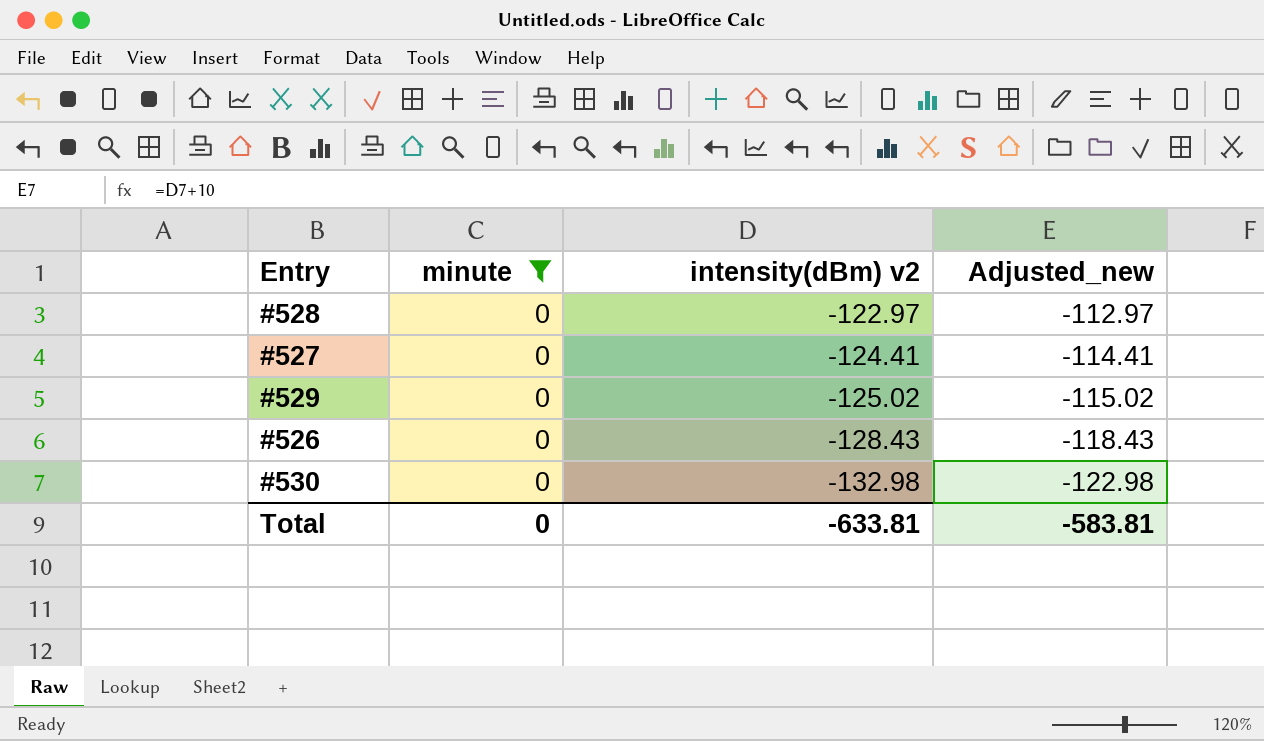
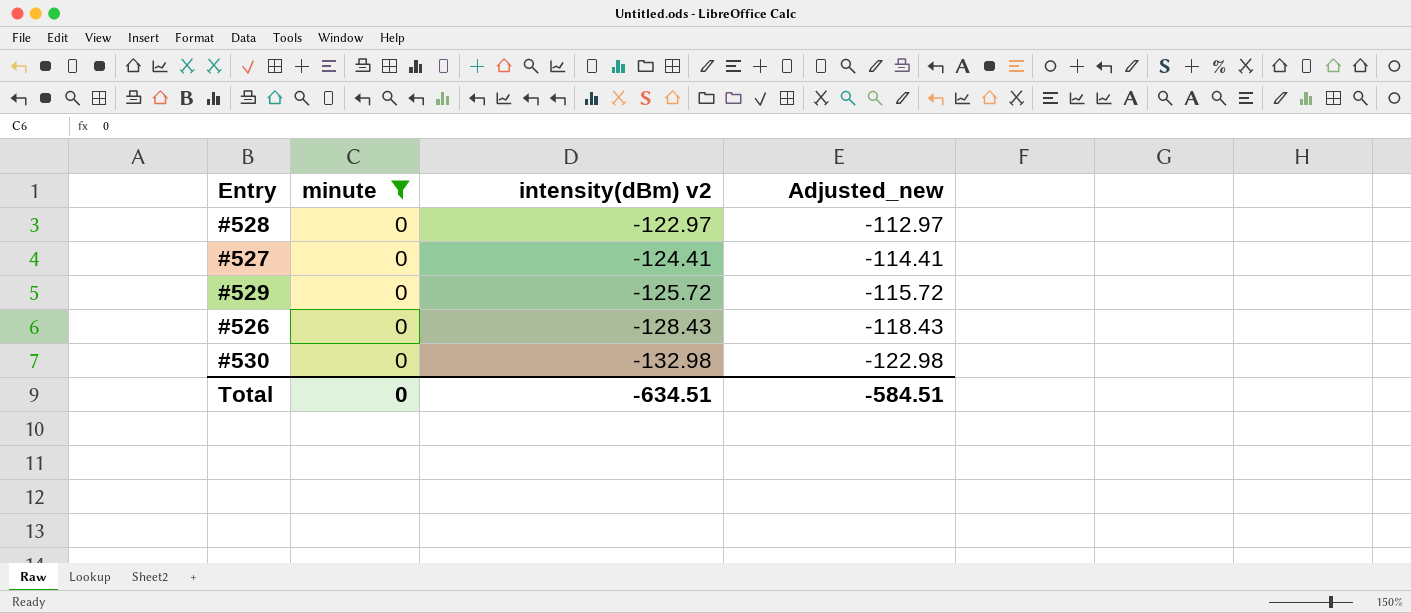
#529 | intensity(dBm) v2: -125.02 -> -125.72
#529 | Adjusted_new: -115.02 -> -115.72
Total | intensity(dBm) v2: -633.81 -> -634.51
Total | Adjusted_new: -583.81 -> -584.51

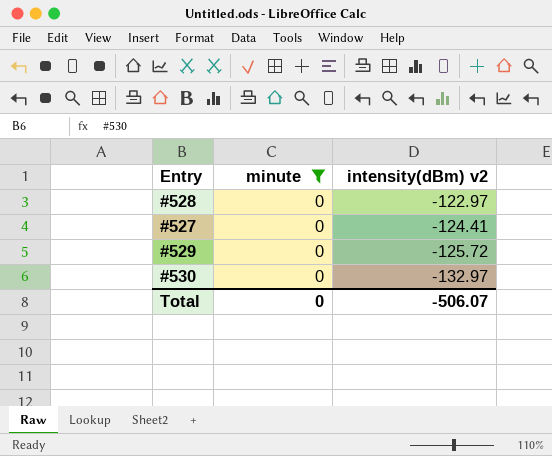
column Adjusted_new | formula: [intensity(dBm) v2] + 10 -> none
row #526: 0 | -128.43 | -118.43 -> none
#530 | intensity(dBm) v2: -132.98 -> -132.97
Total | intensity(dBm) v2: -634.51 -> -506.07

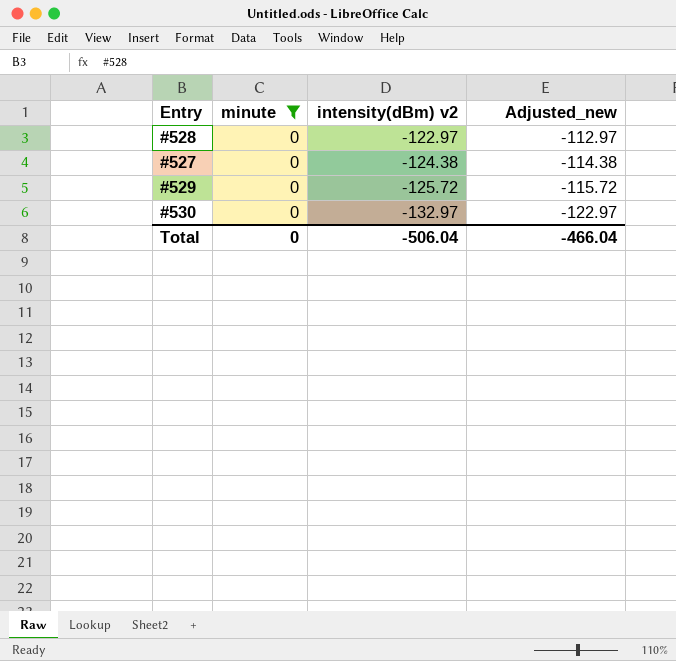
column Adjusted_new | formula: none -> [intensity(dBm) v2] + 10
#527 | intensity(dBm) v2: -124.41 -> -124.38
Total | intensity(dBm) v2: -506.07 -> -506.04

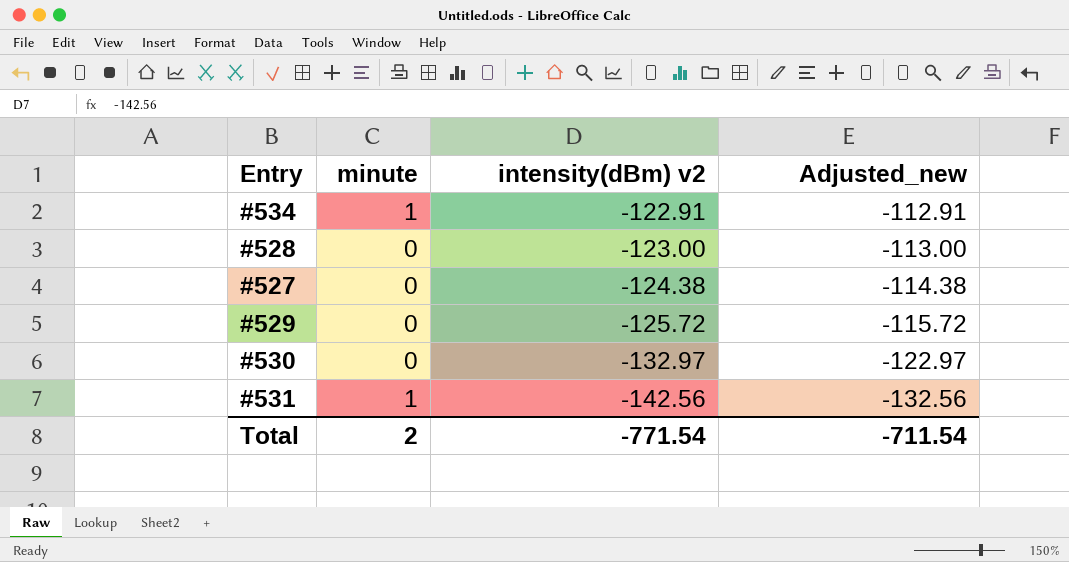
filter: minute = 0 -> none
#528 | intensity(dBm) v2: -122.97 -> -123.00
#528 | Adjusted_new: -112.97 -> -113.00
Total | minute: 0 -> 2
Total | intensity(dBm) v2: -506.04 -> -771.54
Total | Adjusted_new: -466.04 -> -711.54

